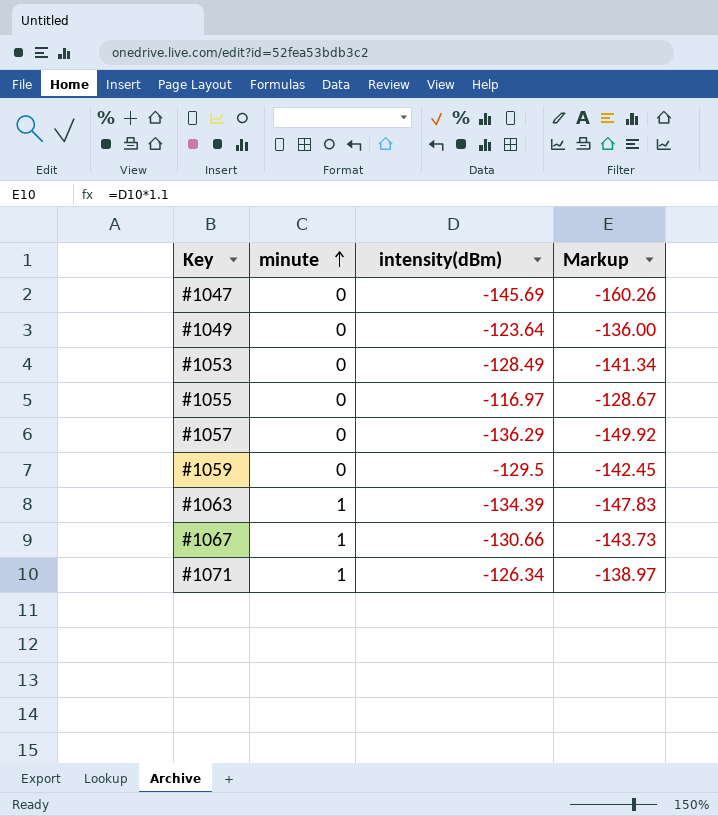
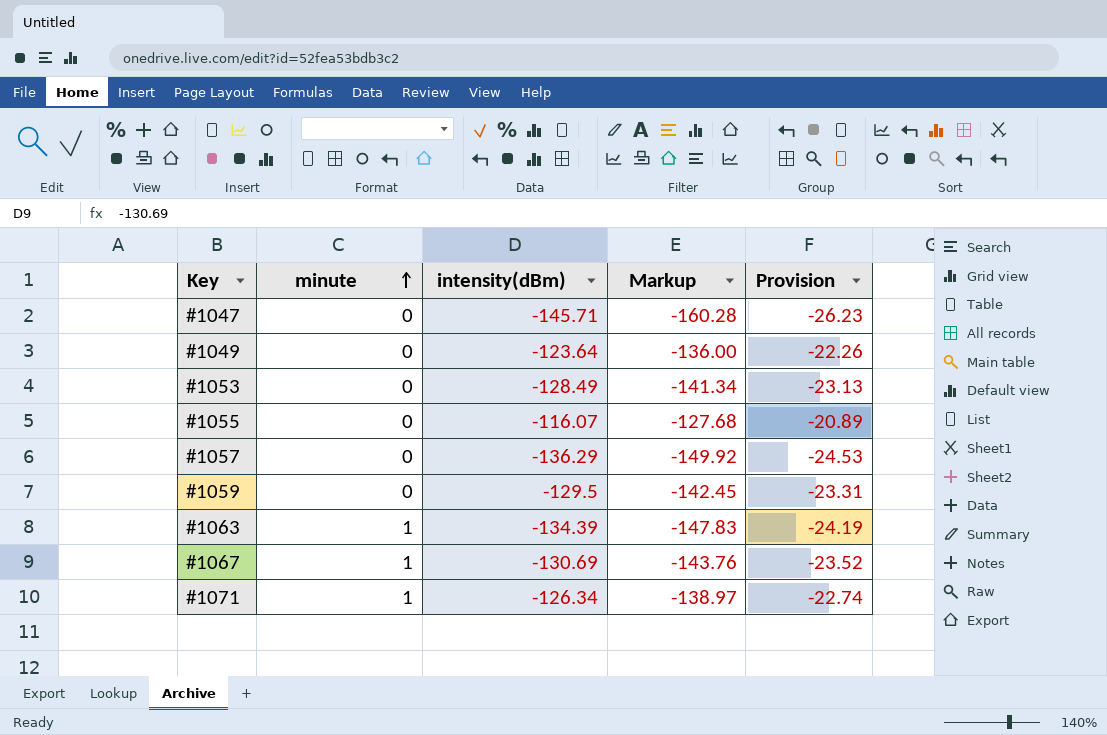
column Provision | formula: none -> [intensity(dBm)] * 0.18
#1047 | intensity(dBm): -145.69 -> -145.71
#1047 | Markup: -160.26 -> -160.28
#1055 | intensity(dBm): -116.97 -> -116.07
#1055 | Markup: -128.67 -> -127.68
#1067 | intensity(dBm): -130.66 -> -130.69
#1067 | Markup: -143.73 -> -143.76

